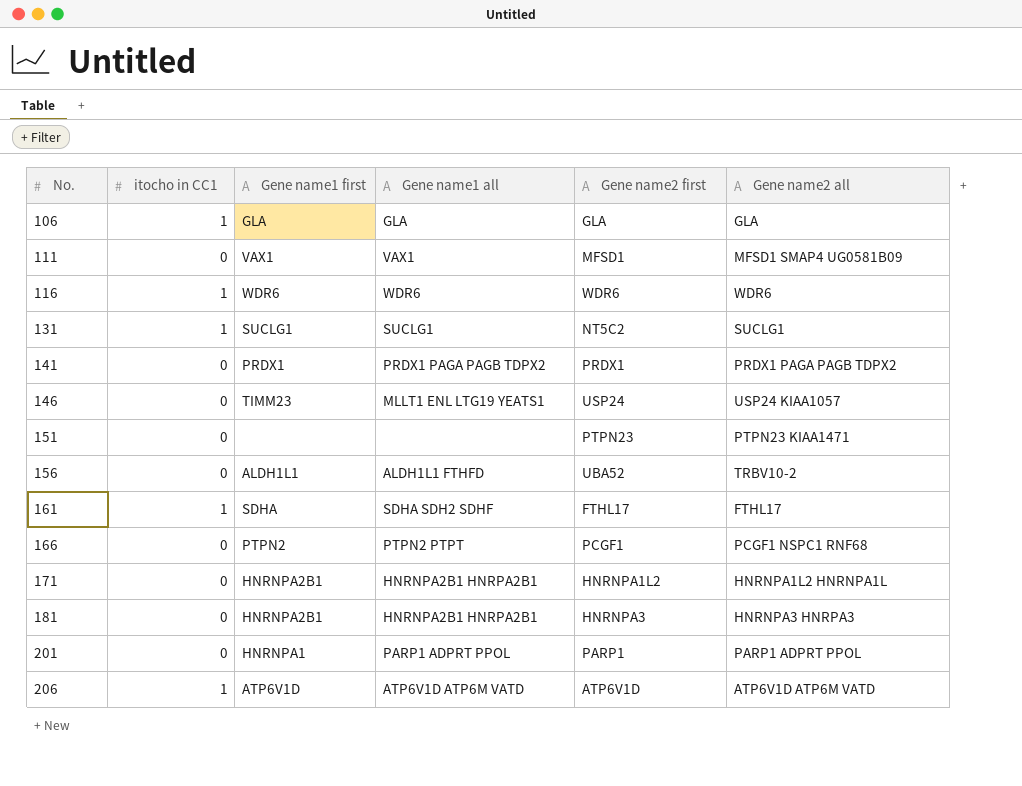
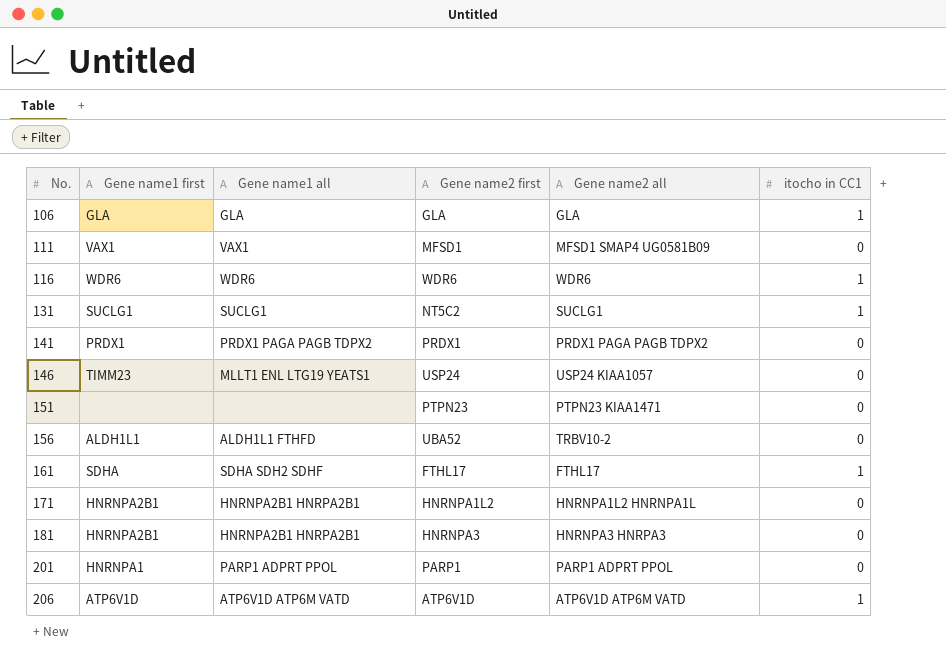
column itocho in CC1 | position: 2 -> 6
row 166: 0 | PTPN2 | PTPN2 PTPT | PCGF1 | PCGF1 NSPC1 RNF68 -> none

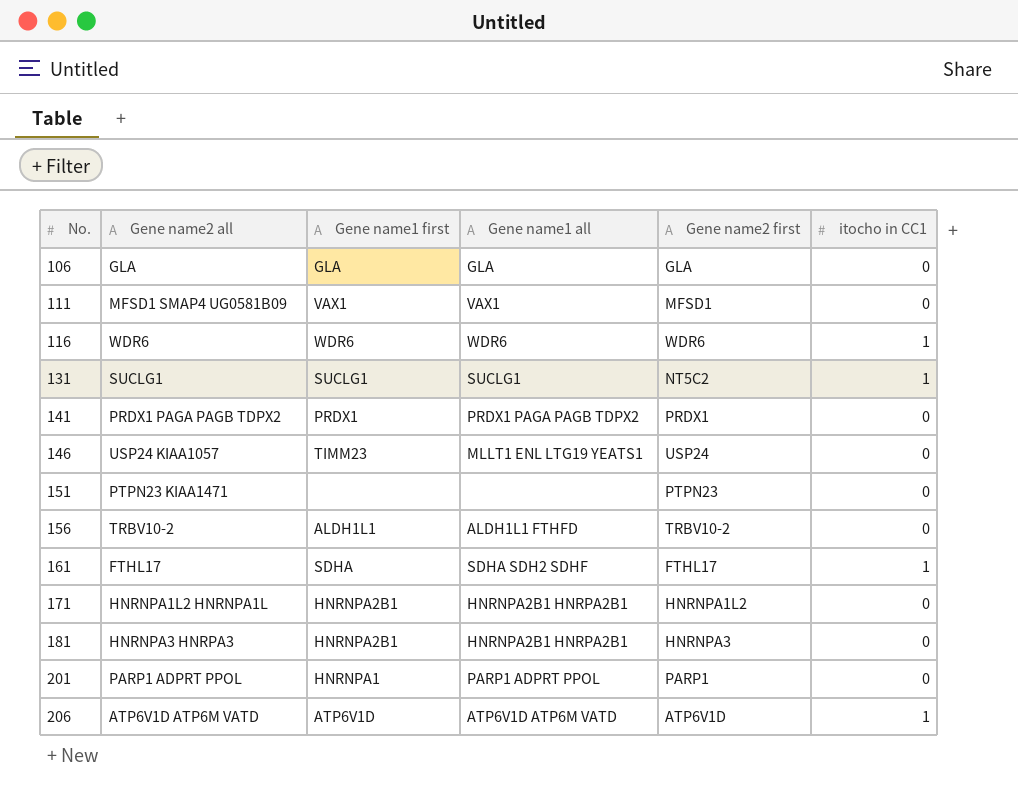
column Gene name2 all | position: 5 -> 2
106 | itocho in CC1: 1 -> 0
156 | Gene name2 first: UBA52 -> TRBV10-2

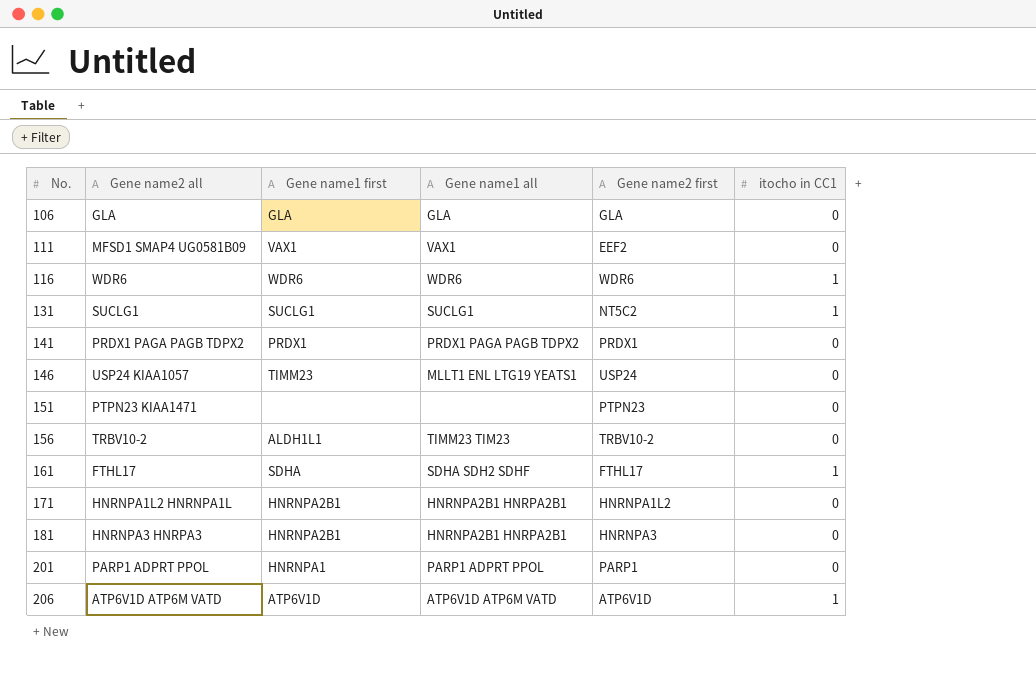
111 | Gene name2 first: MFSD1 -> EEF2
156 | Gene name1 all: ALDH1L1 FTHFD -> TIMM23 TIM23

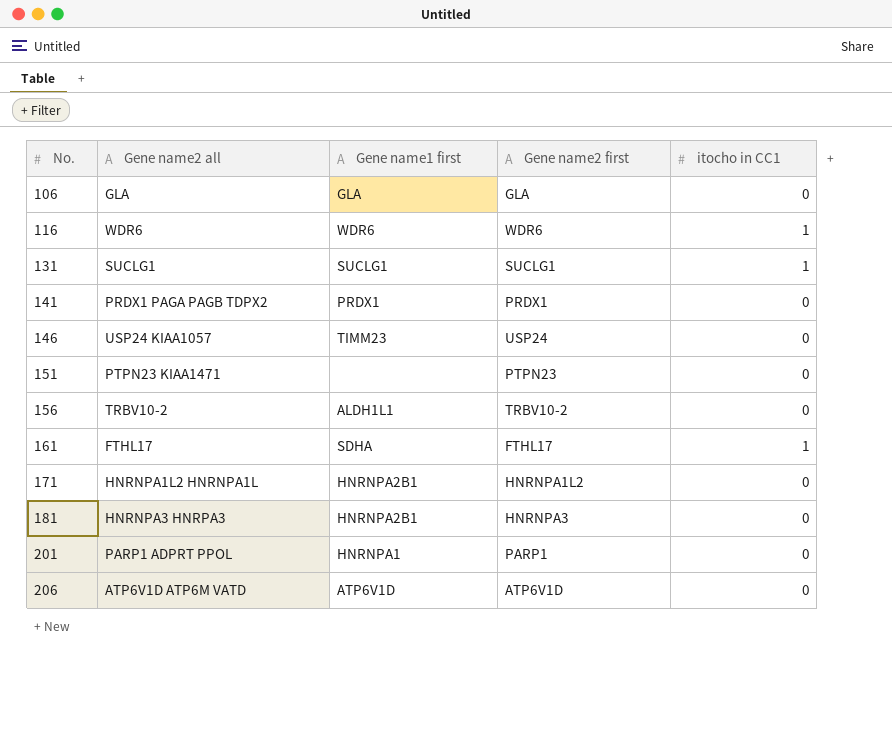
column Gene name1 all | position: 4 -> none
row 111: MFSD1 SMAP4 UG0581B09 | VAX1 | VAX1 | EEF2 | 0 -> none
131 | Gene name2 first: NT5C2 -> SUCLG1
206 | itocho in CC1: 1 -> 0

